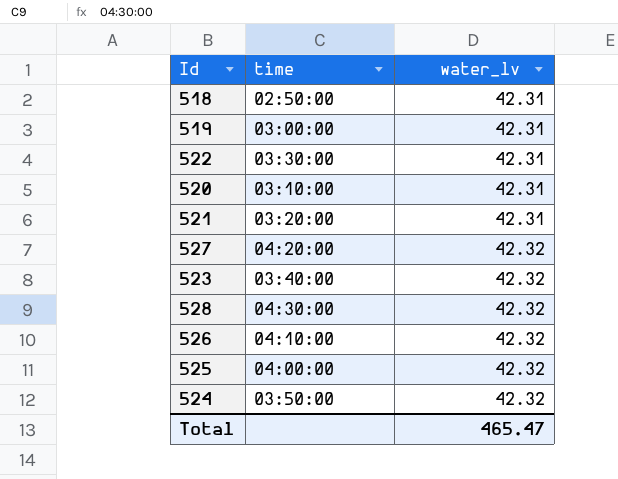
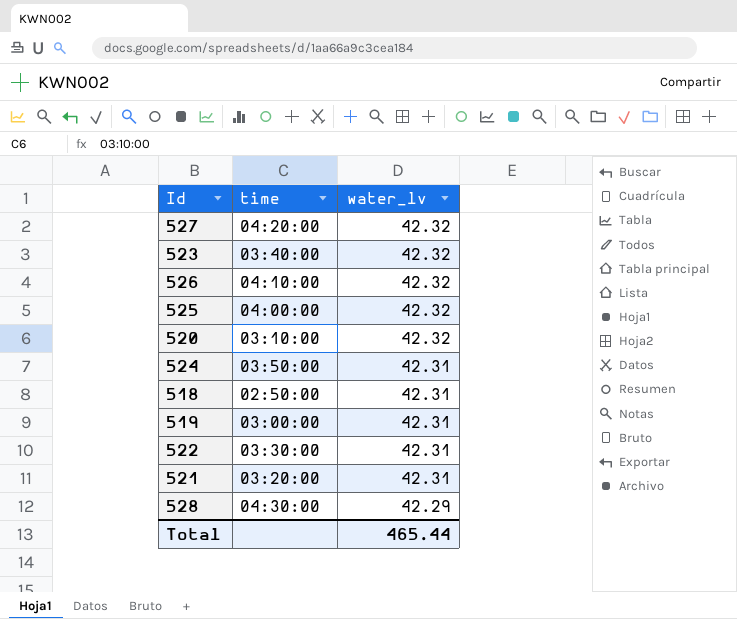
row order: water_lv ascending -> water_lv descending
520 | water_lv: 42.31 -> 42.32
524 | water_lv: 42.32 -> 42.31
528 | water_lv: 42.32 -> 42.29
Total | water_lv: 465.47 -> 465.44

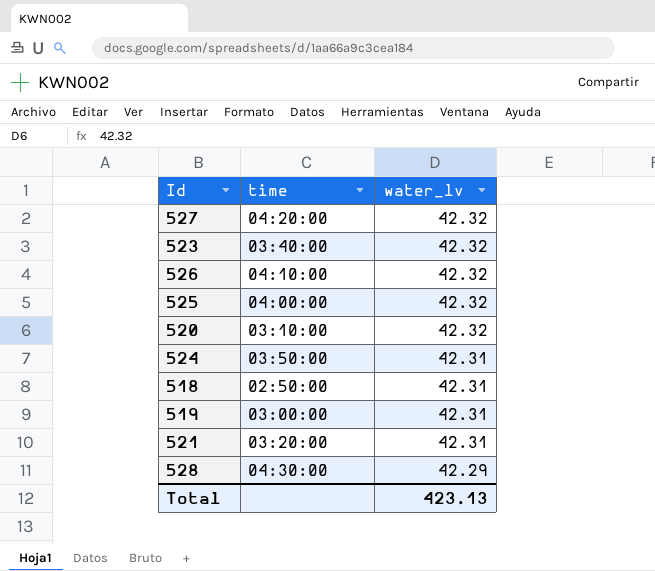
row 522: 03:30:00 | 42.31 -> none
Total | water_lv: 465.44 -> 423.13

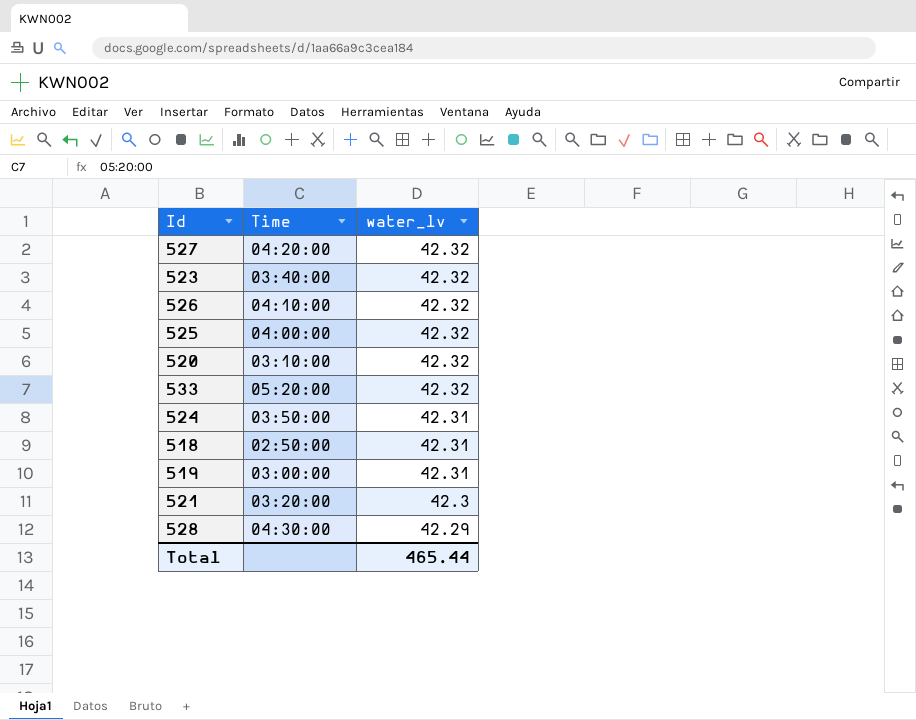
column name: time -> Time
row 533: none -> 05:20:00 | 42.32
521 | water_lv: 42.31 -> 42.3
Total | water_lv: 423.13 -> 465.44

